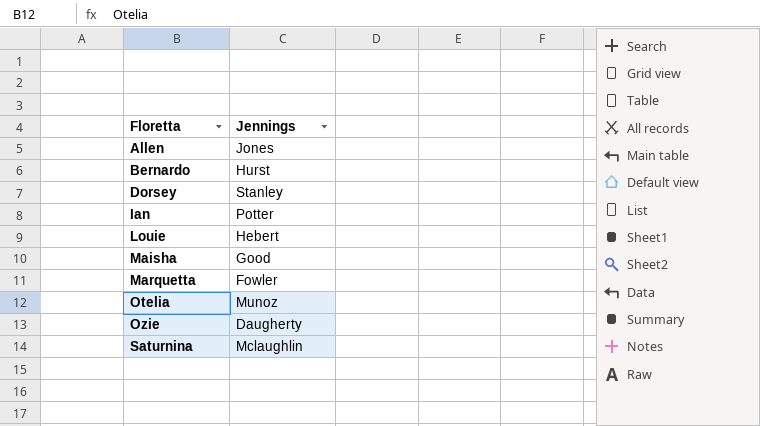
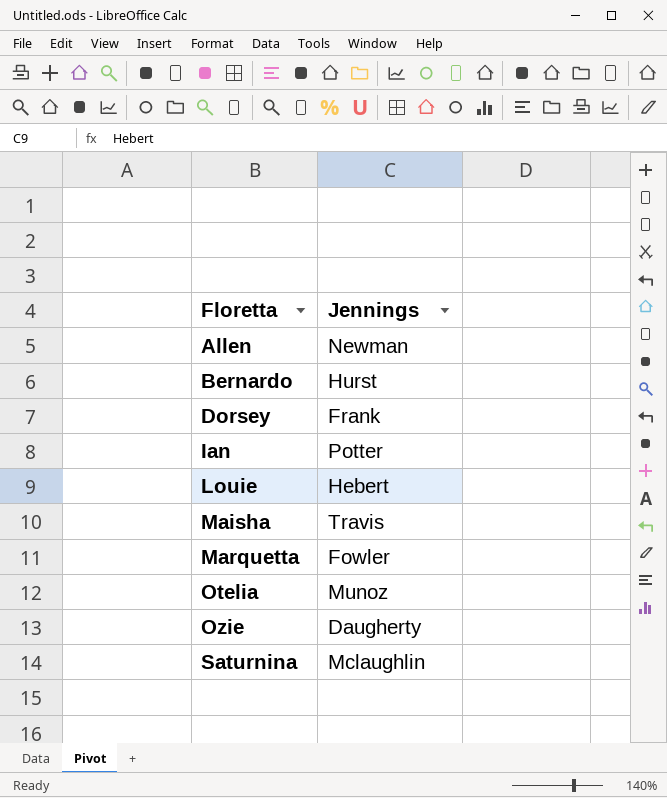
Allen | Jennings: Jones -> Newman
Dorsey | Jennings: Stanley -> Frank
Maisha | Jennings: Good -> Travis

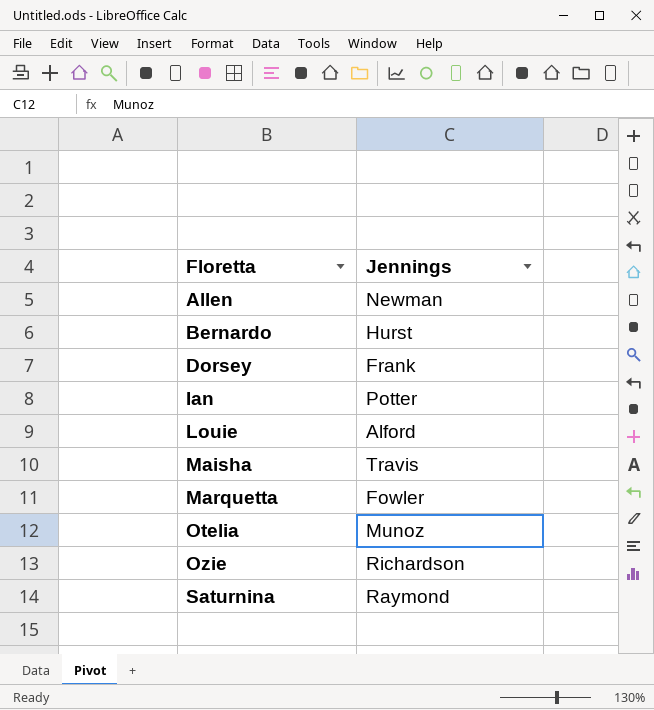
Louie | Jennings: Hebert -> Alford
Ozie | Jennings: Daugherty -> Richardson
Saturnina | Jennings: Mclaughlin -> Raymond

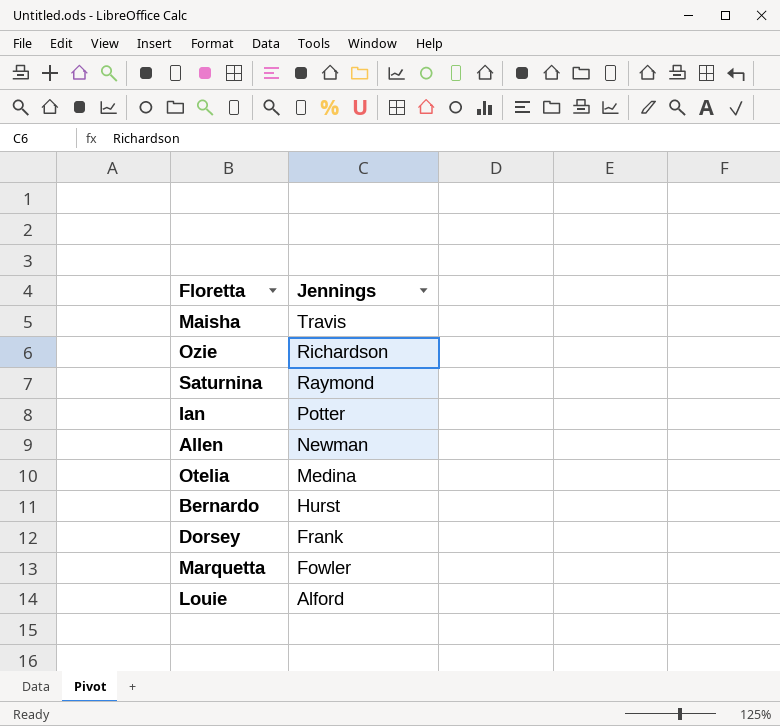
row order: Floretta ascending -> Jennings descending
Otelia | Jennings: Munoz -> Medina

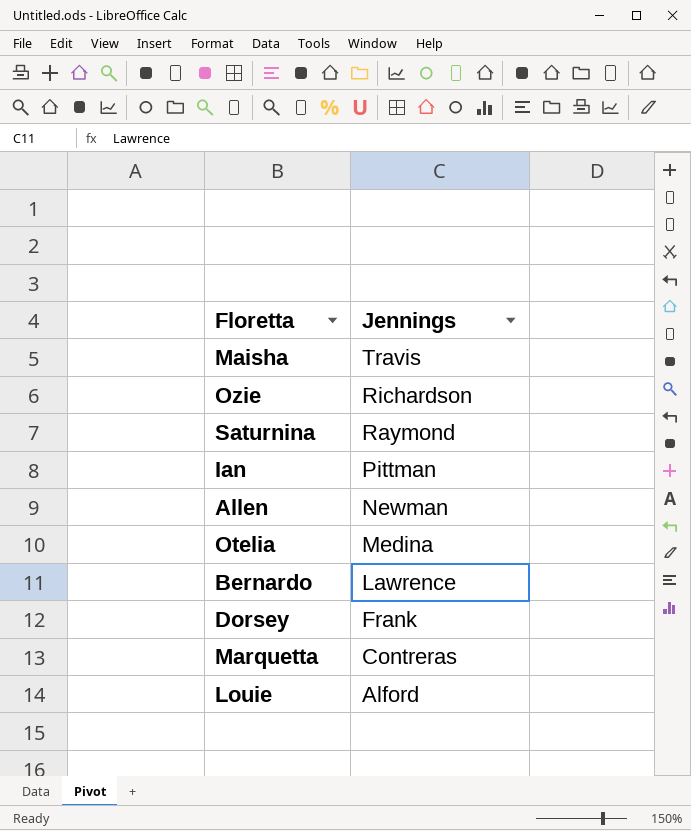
Ian | Jennings: Potter -> Pittman
Bernardo | Jennings: Hurst -> Lawrence
Marquetta | Jennings: Fowler -> Contreras

